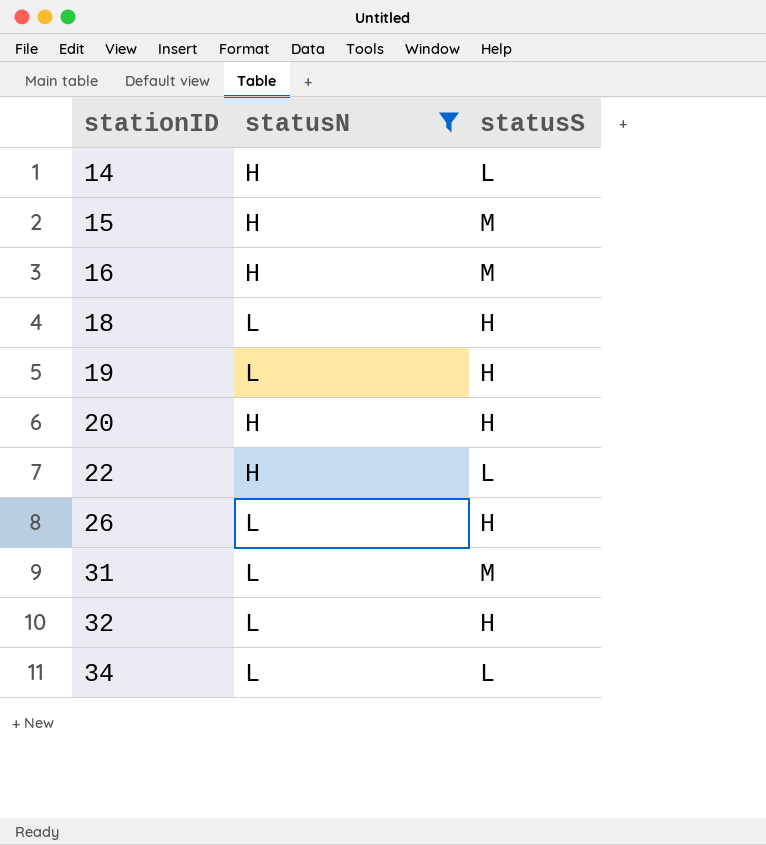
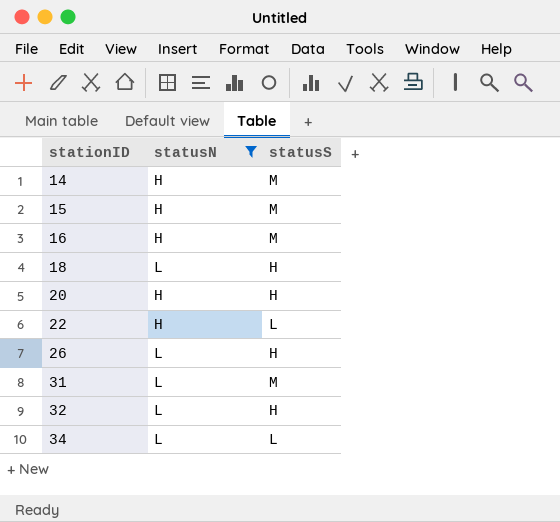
row 19: L | H -> none
14 | statusS: L -> M

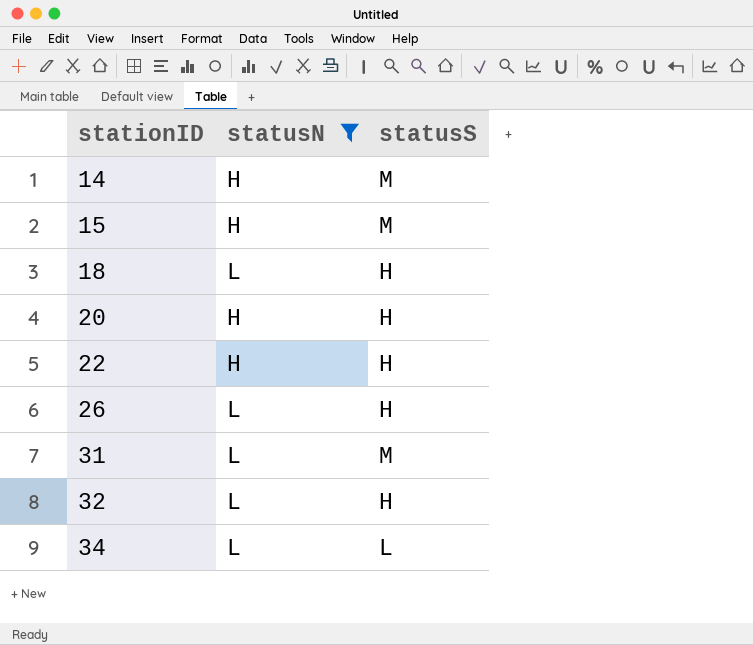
row 16: H | M -> none
22 | statusS: L -> H

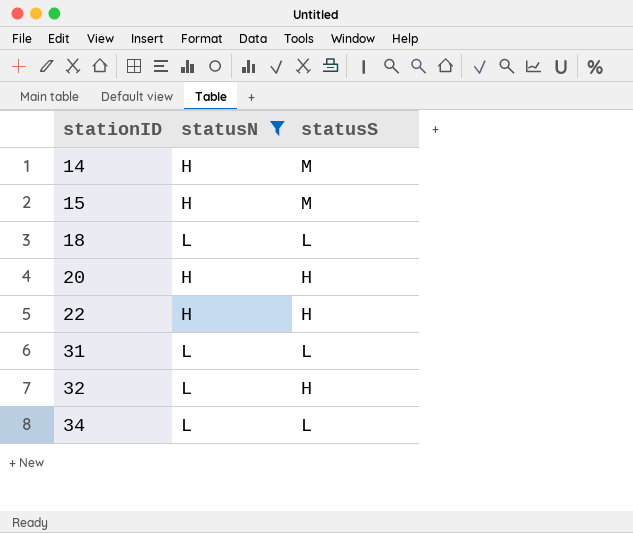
row 26: L | H -> none
18 | statusS: H -> L
31 | statusS: M -> L

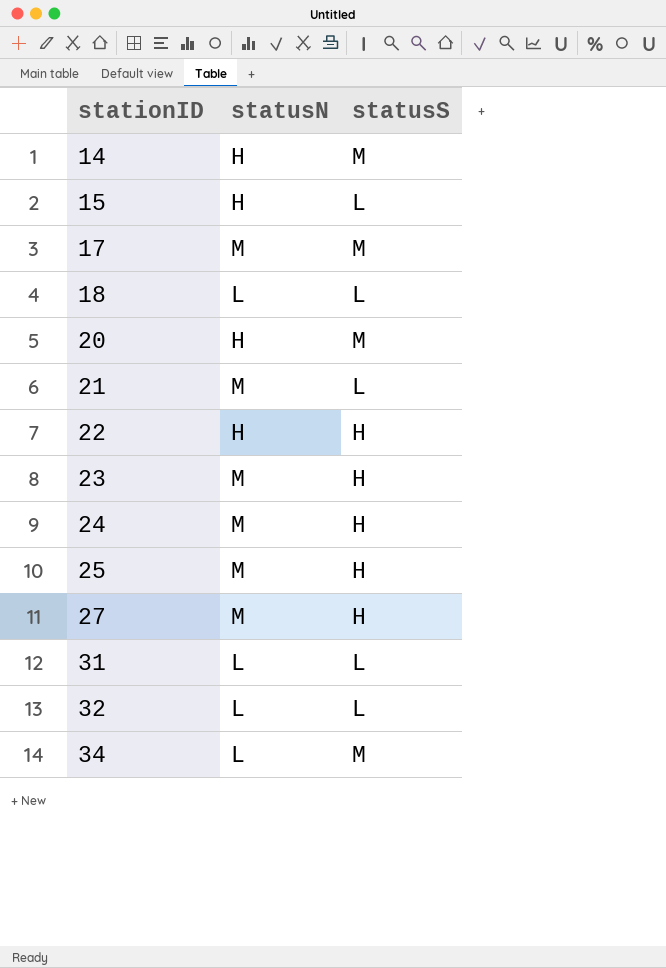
filter: statusN != M -> none
15 | statusS: M -> L
20 | statusS: H -> M
32 | statusS: H -> L
34 | statusS: L -> M

